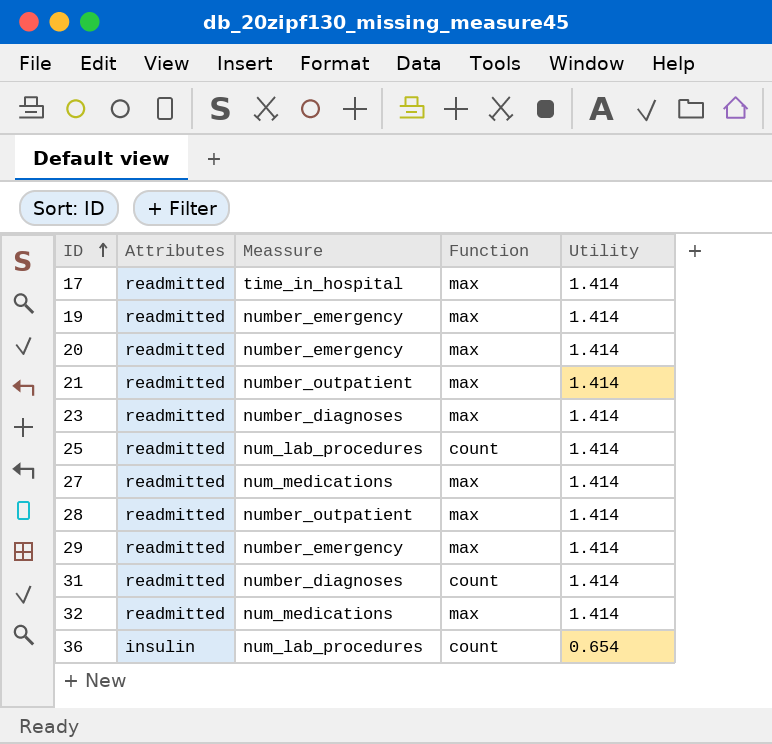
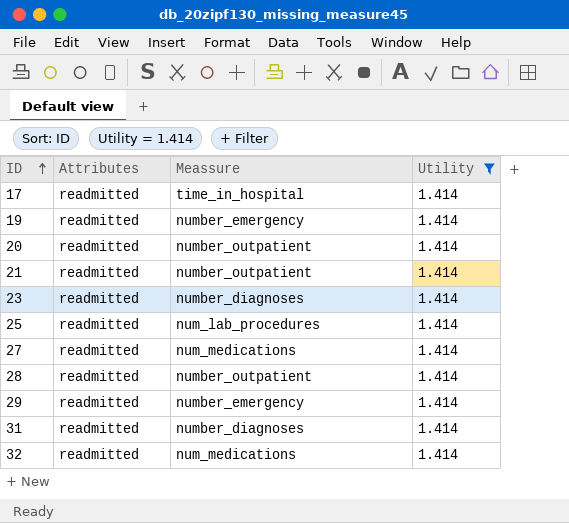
filter: none -> Utility = 1.414
column Function | position: 4 -> none
20 | Meassure: number_emergency -> number_outpatient

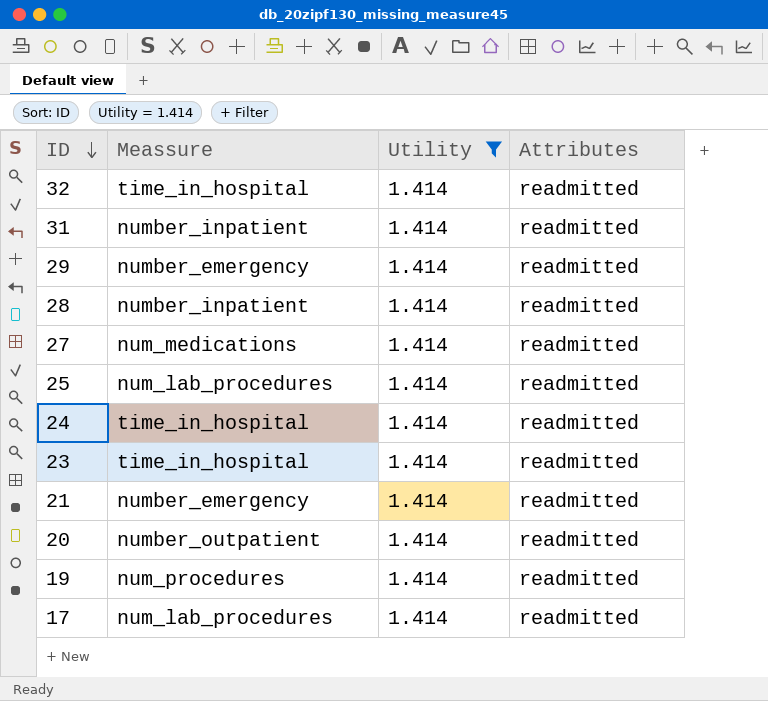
row order: ID ascending -> ID descending
column Attributes | position: 2 -> 4
32 | Meassure: num_medications -> time_in_hospital
31 | Meassure: number_diagnoses -> number_inpatient
28 | Meassure: number_outpatient -> number_inpatient
row 24: none -> time_in_hospital | 1.414 | readmitted
23 | Meassure: number_diagnoses -> time_in_hospital
21 | Meassure: number_outpatient -> number_emergency
19 | Meassure: number_emergency -> num_procedures
17 | Meassure: time_in_hospital -> num_lab_procedures

